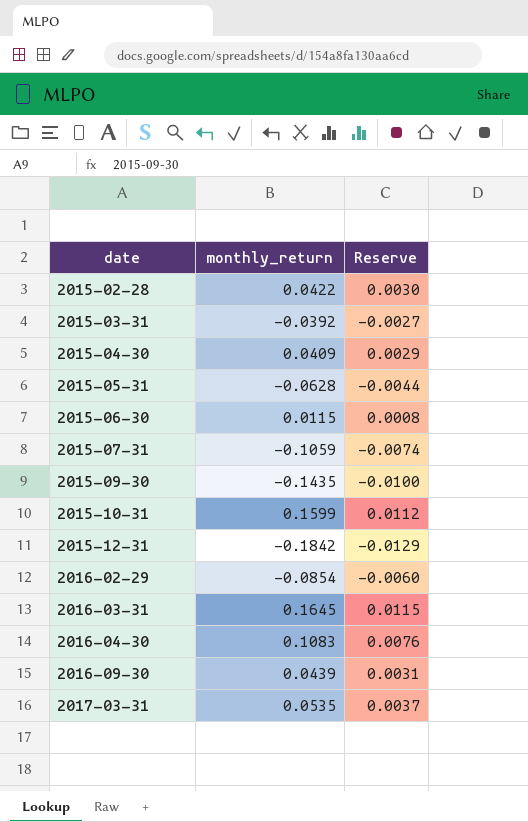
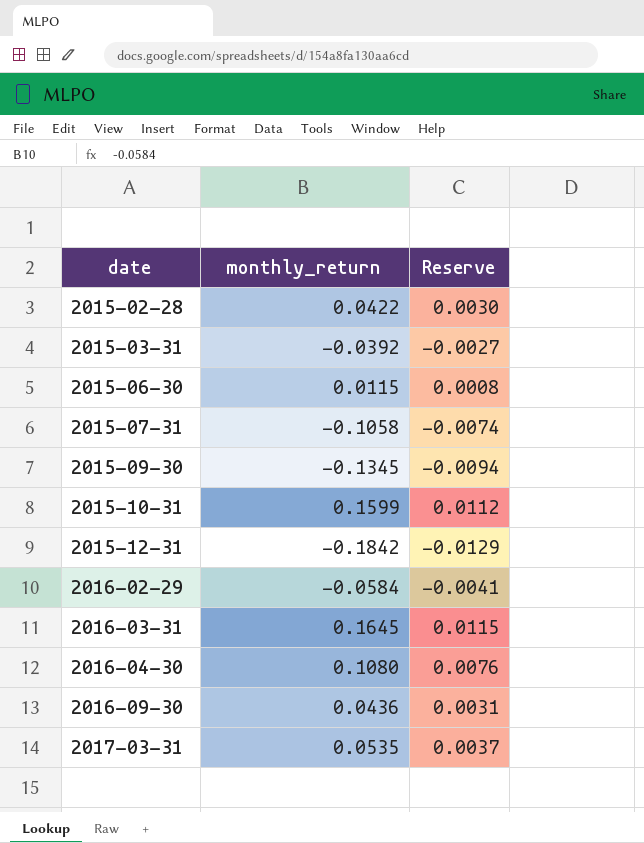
row 2015-04-30: 0.0409 | 0.0029 -> none
row 2015-05-31: -0.0628 | -0.0044 -> none
2015-07-31 | monthly_return: -0.1059 -> -0.1058
2015-09-30 | monthly_return: -0.1435 -> -0.1345
2015-09-30 | Reserve: -0.0100 -> -0.0094
2016-02-29 | monthly_return: -0.0854 -> -0.0584
2016-02-29 | Reserve: -0.0060 -> -0.0041
2016-04-30 | monthly_return: 0.1083 -> 0.1080
2016-09-30 | monthly_return: 0.0439 -> 0.0436

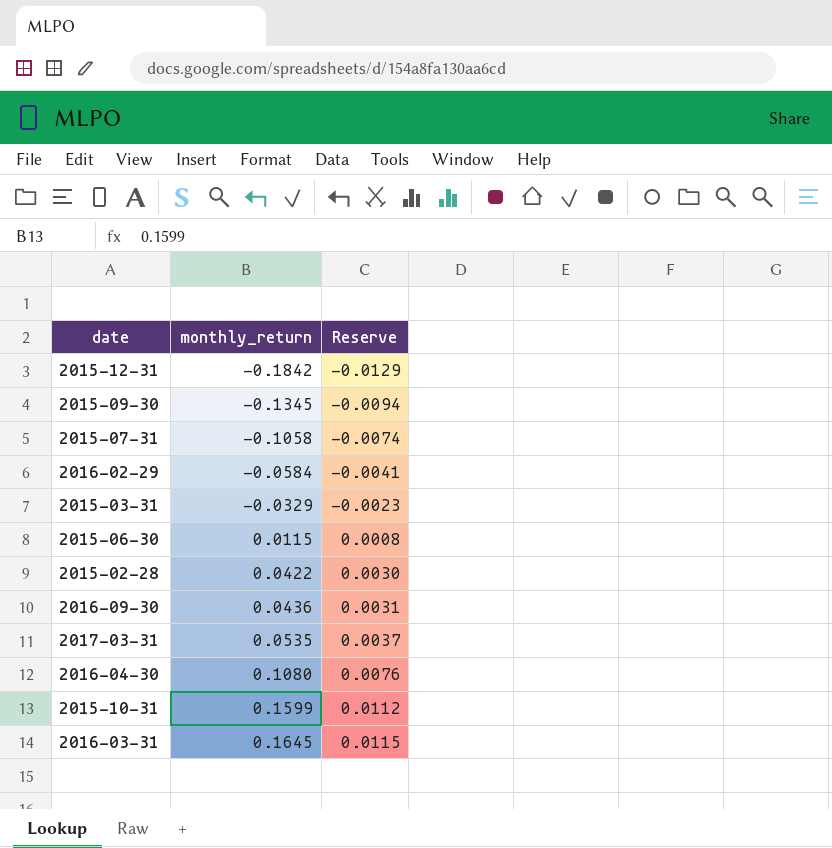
row order: date ascending -> monthly_return ascending
2015-03-31 | monthly_return: -0.0392 -> -0.0329
2015-03-31 | Reserve: -0.0027 -> -0.0023

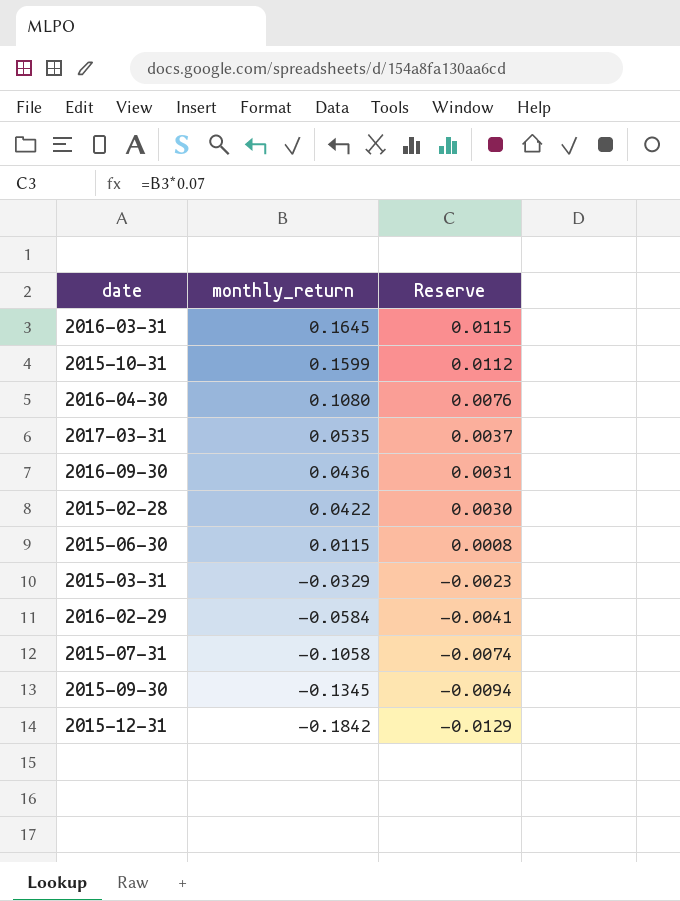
row order: monthly_return ascending -> monthly_return descending

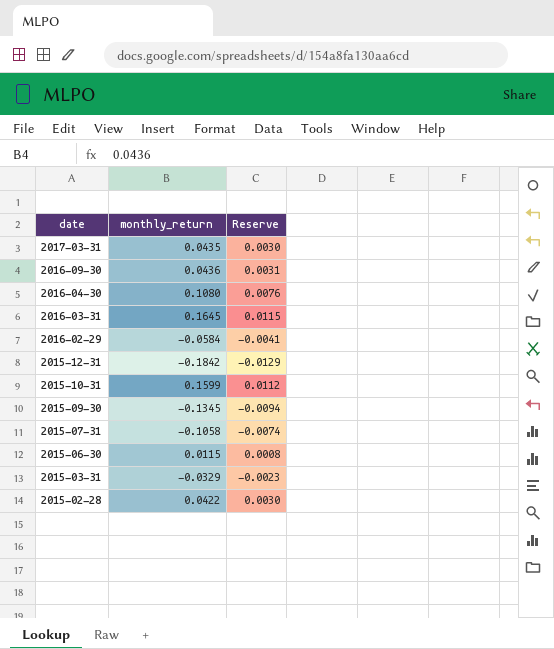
row order: monthly_return descending -> date descending
2017-03-31 | monthly_return: 0.0535 -> 0.0435
2017-03-31 | Reserve: 0.0037 -> 0.0030

